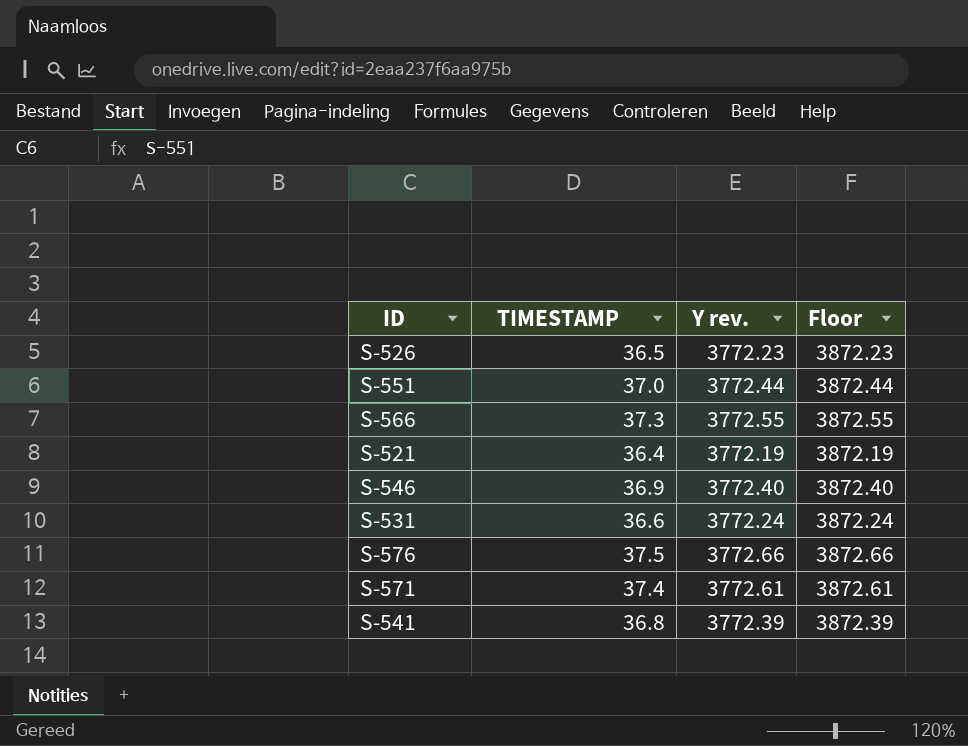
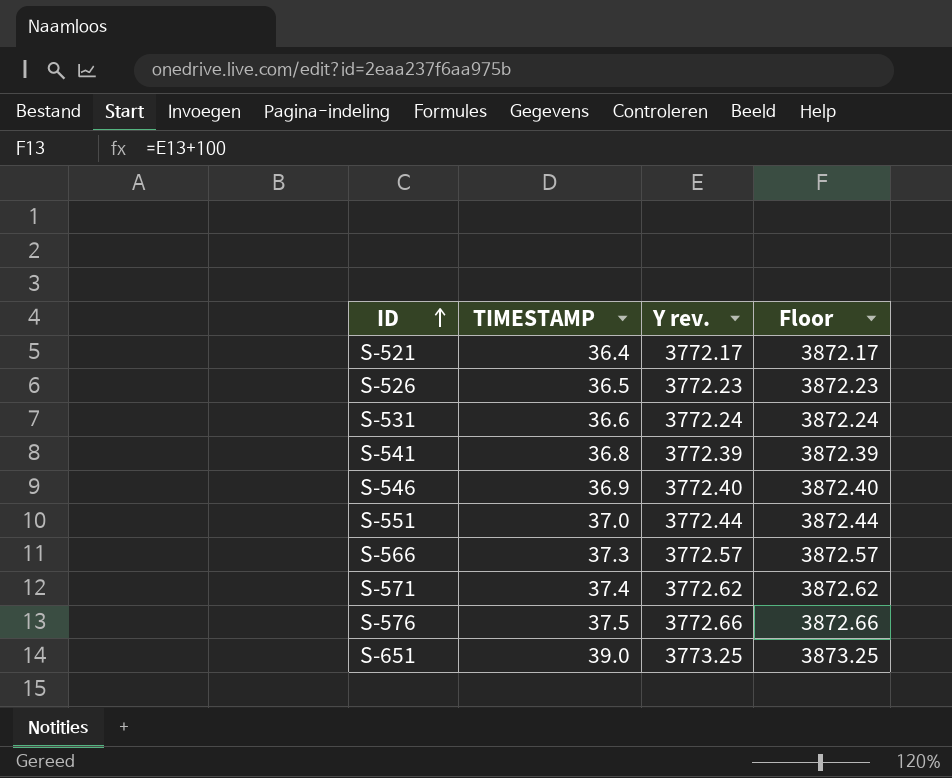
row order: none -> ID ascending
S-521 | Y rev.: 3772.19 -> 3772.17
S-521 | Floor: 3872.19 -> 3872.17
S-566 | Y rev.: 3772.55 -> 3772.57
S-566 | Floor: 3872.55 -> 3872.57
S-571 | Y rev.: 3772.61 -> 3772.62
S-571 | Floor: 3872.61 -> 3872.62
row S-651: none -> 39.0 | 3773.25 | 3873.25

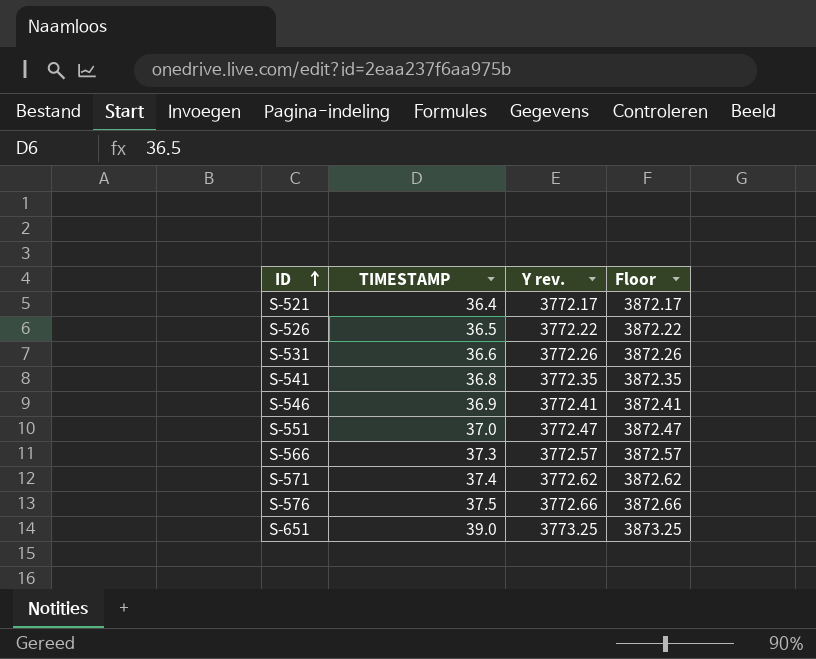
S-526 | Y rev.: 3772.23 -> 3772.22
S-526 | Floor: 3872.23 -> 3872.22
S-531 | Y rev.: 3772.24 -> 3772.26
S-531 | Floor: 3872.24 -> 3872.26
S-541 | Y rev.: 3772.39 -> 3772.35
S-541 | Floor: 3872.39 -> 3872.35
S-546 | Y rev.: 3772.40 -> 3772.41
S-546 | Floor: 3872.40 -> 3872.41
S-551 | Y rev.: 3772.44 -> 3772.47
S-551 | Floor: 3872.44 -> 3872.47

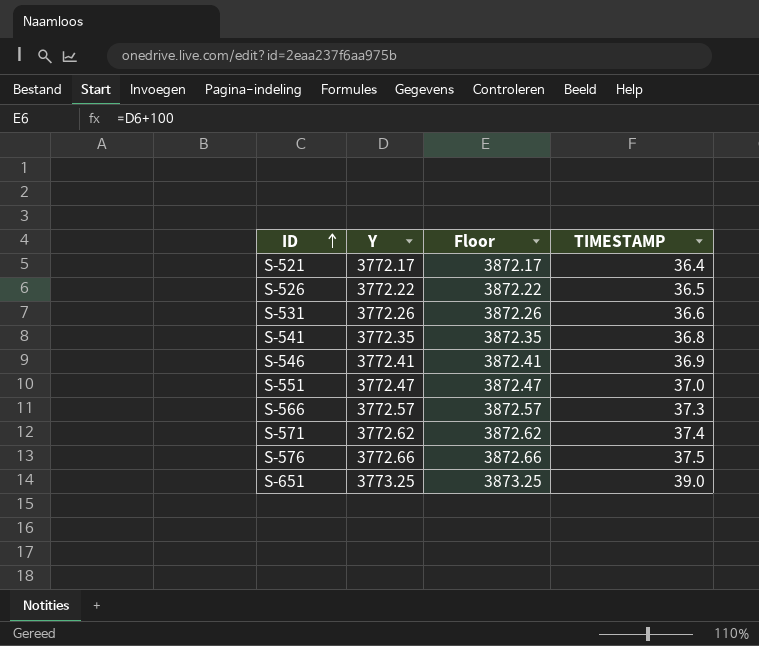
column name: Y rev. -> Y
column TIMESTAMP | position: 2 -> 4

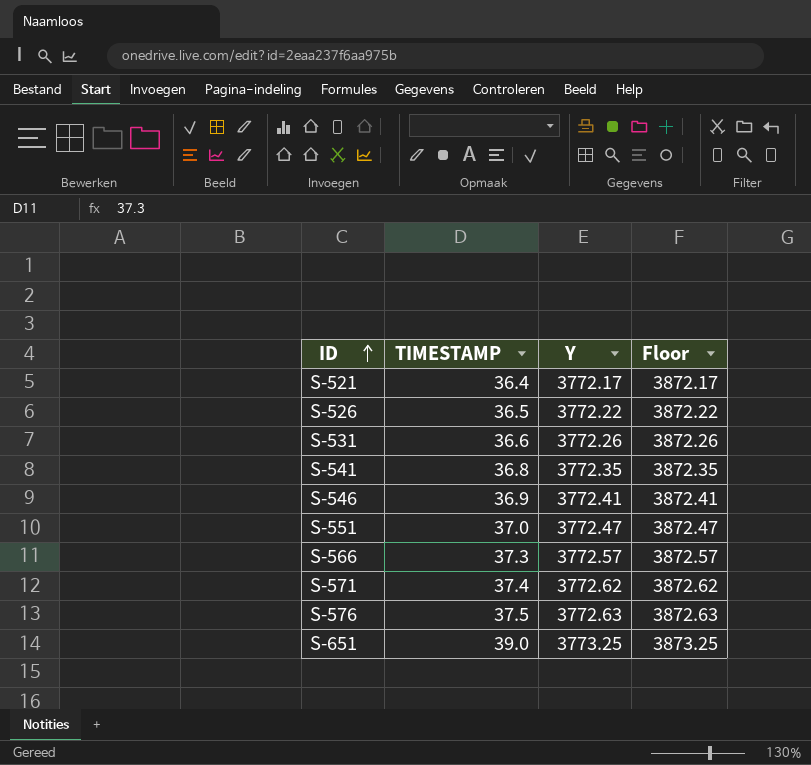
column TIMESTAMP | position: 4 -> 2
S-576 | Y: 3772.66 -> 3772.63
S-576 | Floor: 3872.66 -> 3872.63

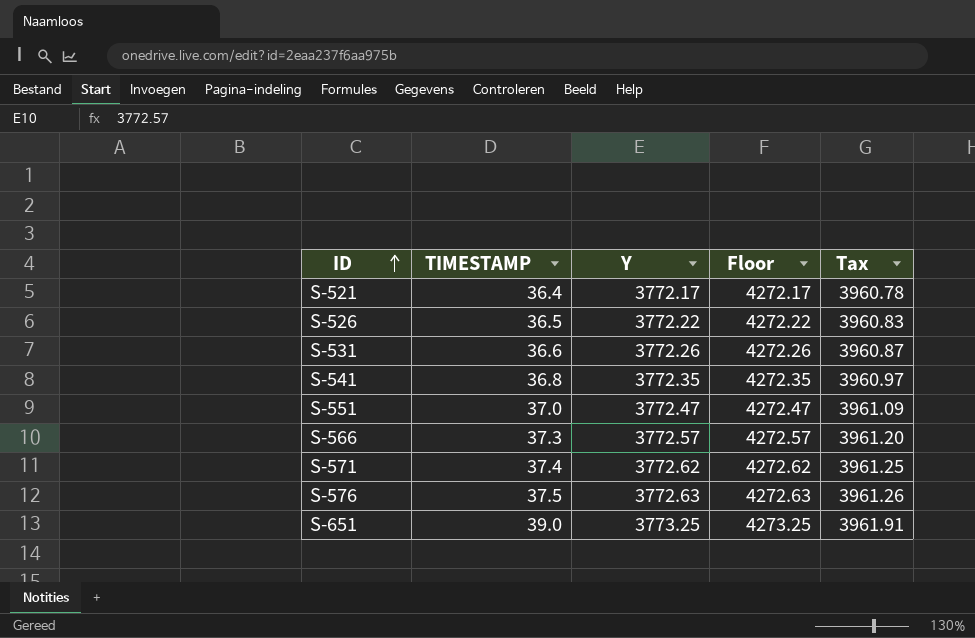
column Floor | formula: [Y] + 100 -> [Y] + 500
column Tax | formula: none -> [Y] * 1.05
row S-546: 36.9 | 3772.41 | 3872.41 -> none

